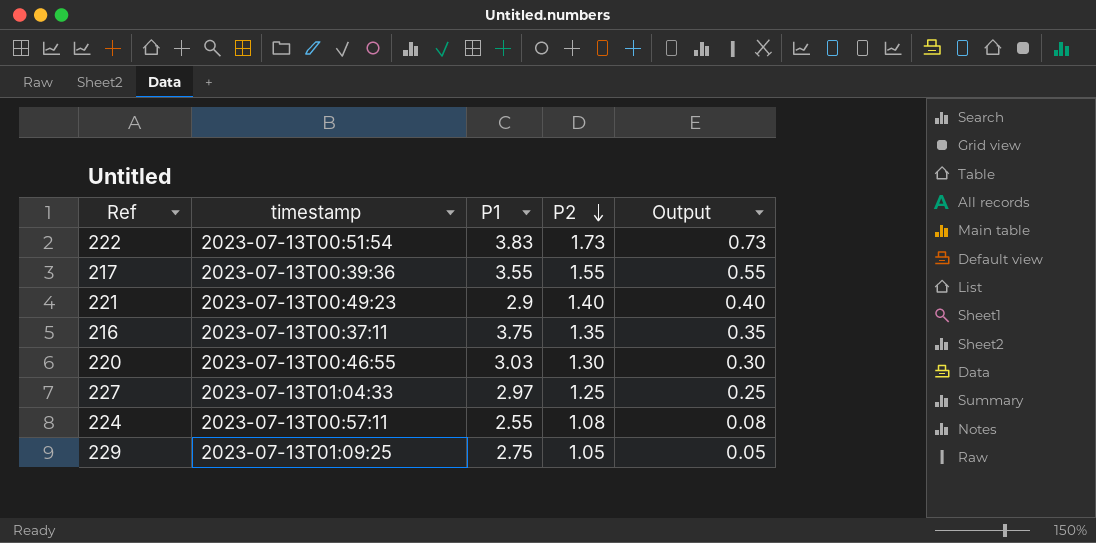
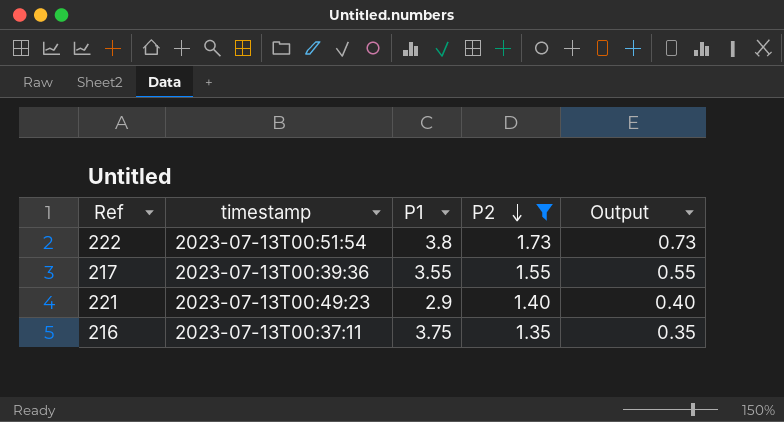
filter: none -> P2 >= 1.35
222 | P1: 3.83 -> 3.8

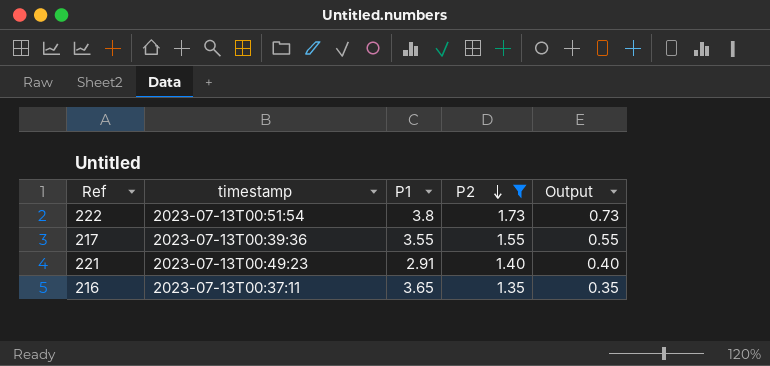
221 | P1: 2.9 -> 2.91
216 | P1: 3.75 -> 3.65

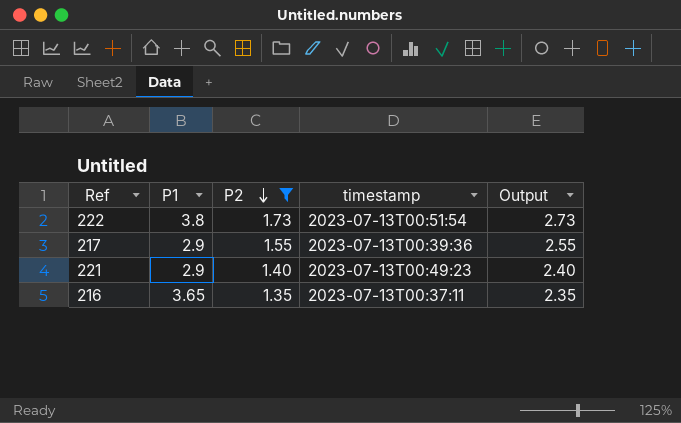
column timestamp | position: 2 -> 4
column Output | formula: [P2] - 1 -> [P2] + 1
217 | P1: 3.55 -> 2.9
221 | P1: 2.91 -> 2.9

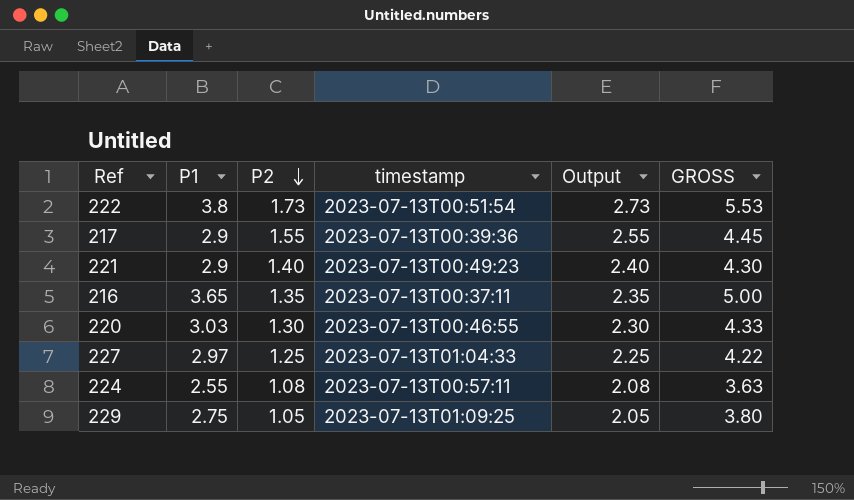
filter: P2 >= 1.35 -> none
column GROSS | formula: none -> [P1] + [P2]

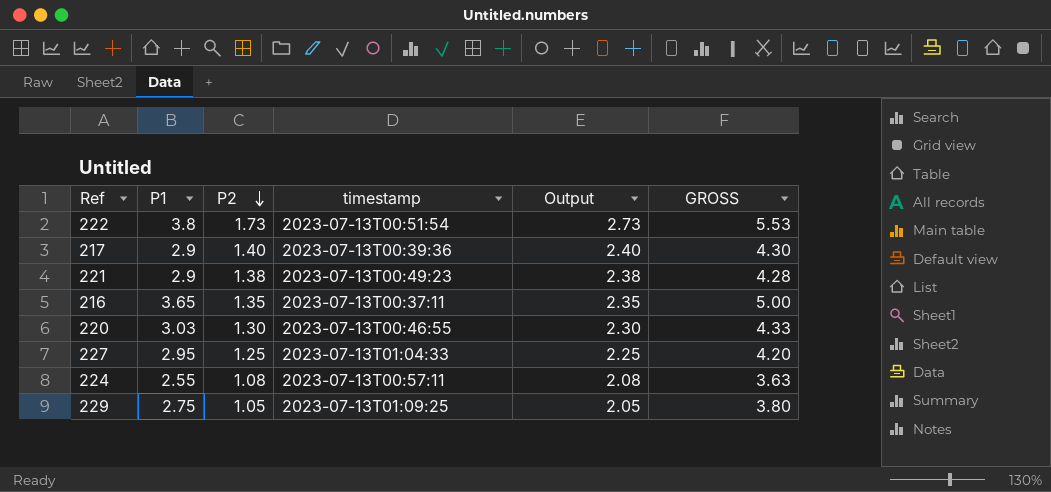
217 | P2: 1.55 -> 1.40
217 | Output: 2.55 -> 2.40
217 | GROSS: 4.45 -> 4.30
221 | P2: 1.40 -> 1.38
221 | Output: 2.40 -> 2.38
221 | GROSS: 4.30 -> 4.28
227 | P1: 2.97 -> 2.95
227 | GROSS: 4.22 -> 4.20

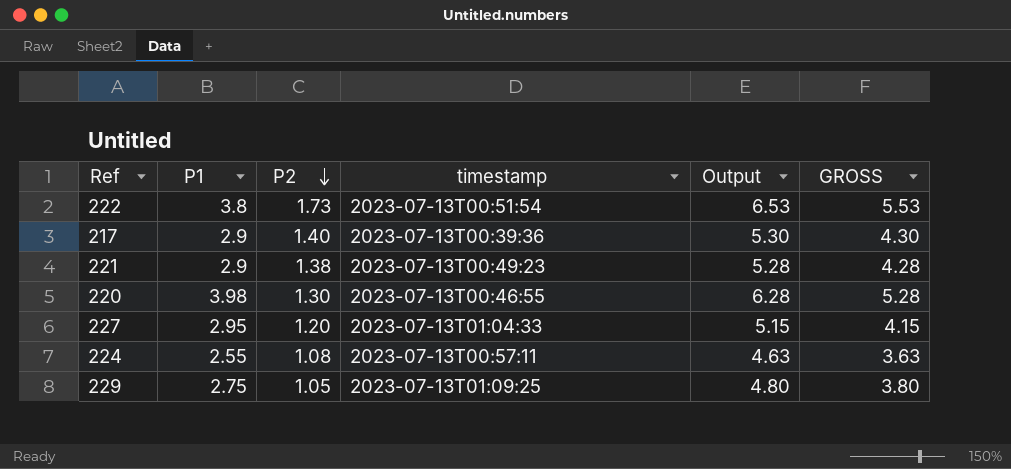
column Output | formula: [P2] + 1 -> [GROSS] + 1
row 216: 3.65 | 1.35 | 2023-07-13T00:37:11 | 2.35 | 5.00 -> none
220 | P1: 3.03 -> 3.98
220 | GROSS: 4.33 -> 5.28
227 | P2: 1.25 -> 1.20
227 | GROSS: 4.20 -> 4.15

